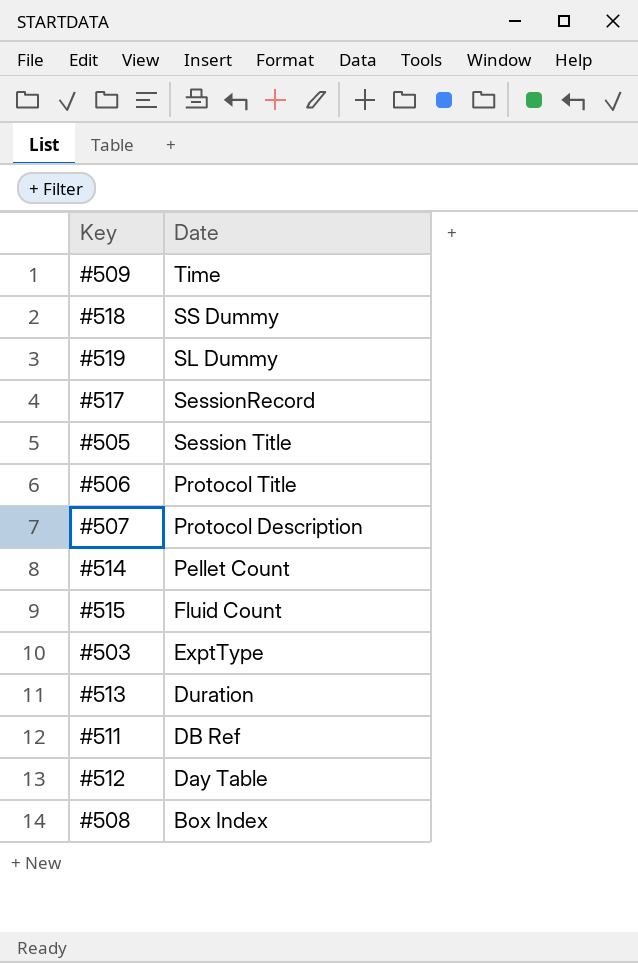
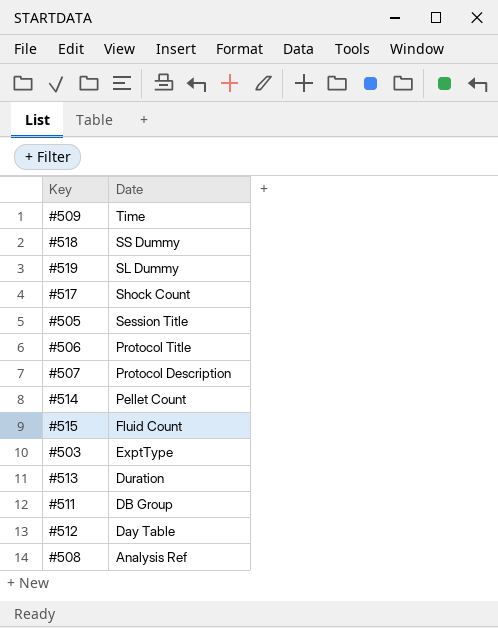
#517 | Date: SessionRecord -> Shock Count
#511 | Date: DB Ref -> DB Group
#508 | Date: Box Index -> Analysis Ref

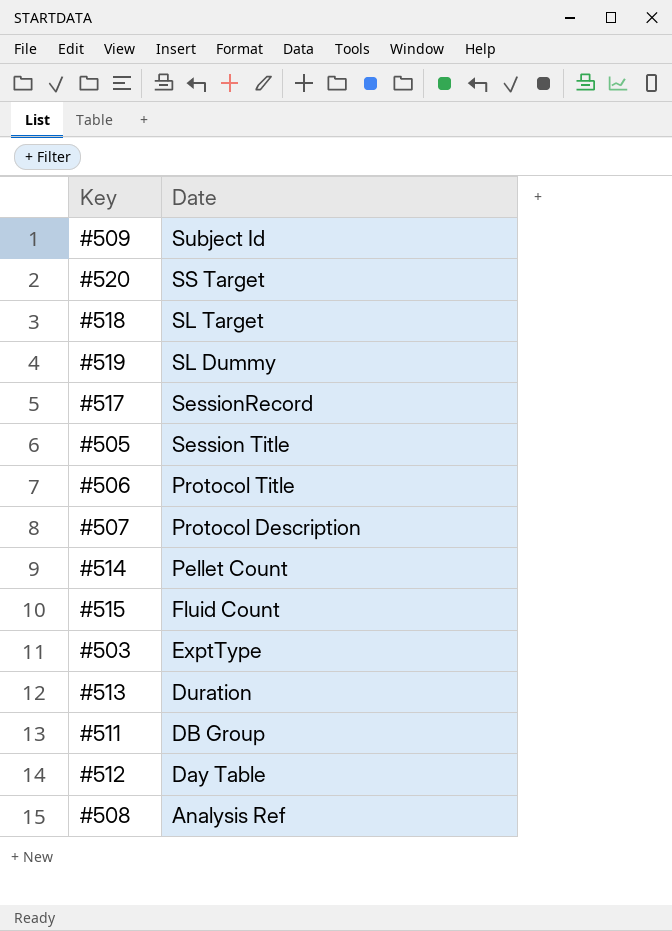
#509 | Date: Time -> Subject Id
row #520: none -> SS Target
#518 | Date: SS Dummy -> SL Target
#517 | Date: Shock Count -> SessionRecord

